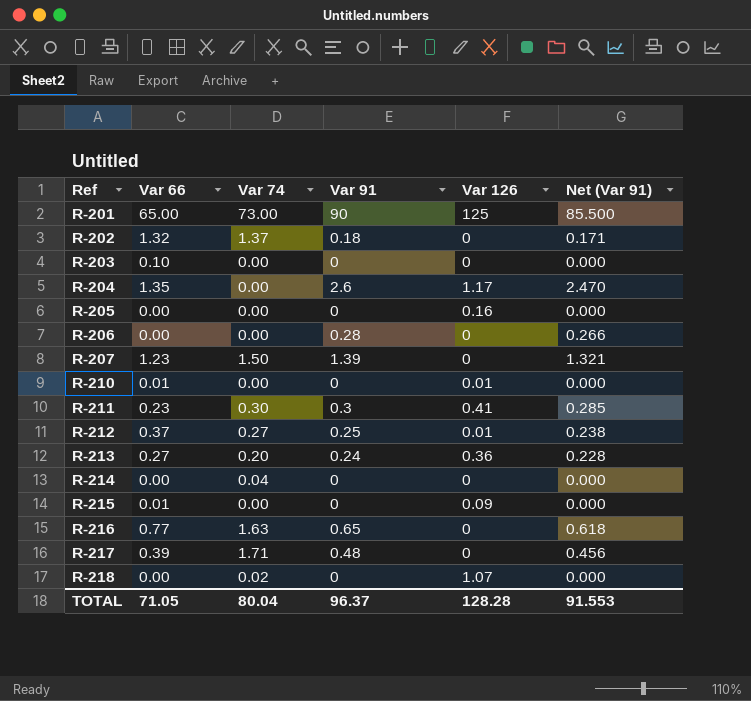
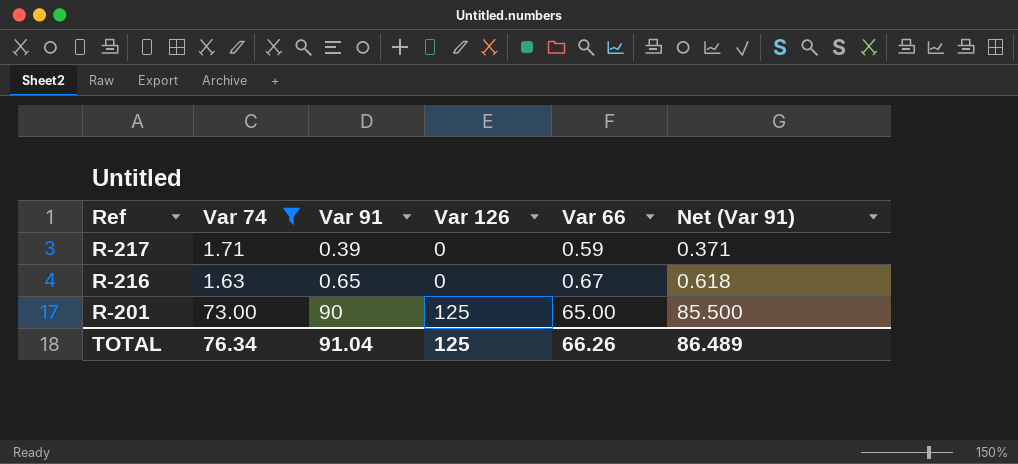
filter: none -> Var 74 >= 1.63
row order: Ref ascending -> Ref descending
column Var 66 | position: 2 -> 5
R-217 | Var 91: 0.48 -> 0.39
R-217 | Var 66: 0.39 -> 0.59
R-217 | Net (Var 91): 0.456 -> 0.371
R-216 | Var 66: 0.77 -> 0.67
TOTAL | Var 74: 80.04 -> 76.34
TOTAL | Var 91: 96.37 -> 91.04
TOTAL | Var 126: 128.28 -> 125
TOTAL | Var 66: 71.05 -> 66.26
TOTAL | Net (Var 91): 91.553 -> 86.489

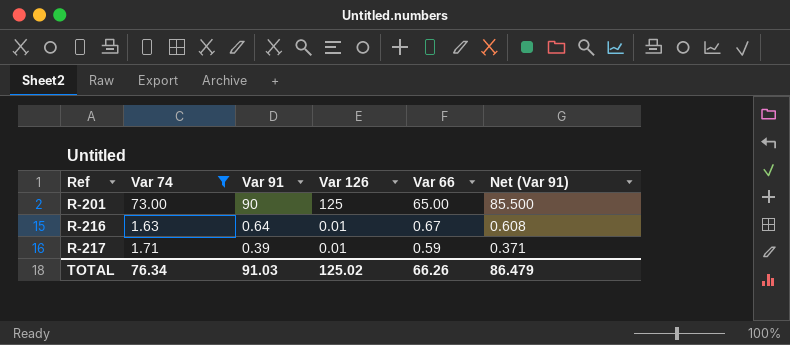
row order: Ref descending -> Ref ascending
R-216 | Var 91: 0.65 -> 0.64
R-216 | Var 126: 0 -> 0.01
R-216 | Net (Var 91): 0.618 -> 0.608
R-217 | Var 126: 0 -> 0.01
TOTAL | Var 91: 91.04 -> 91.03
TOTAL | Var 126: 125 -> 125.02
TOTAL | Net (Var 91): 86.489 -> 86.479

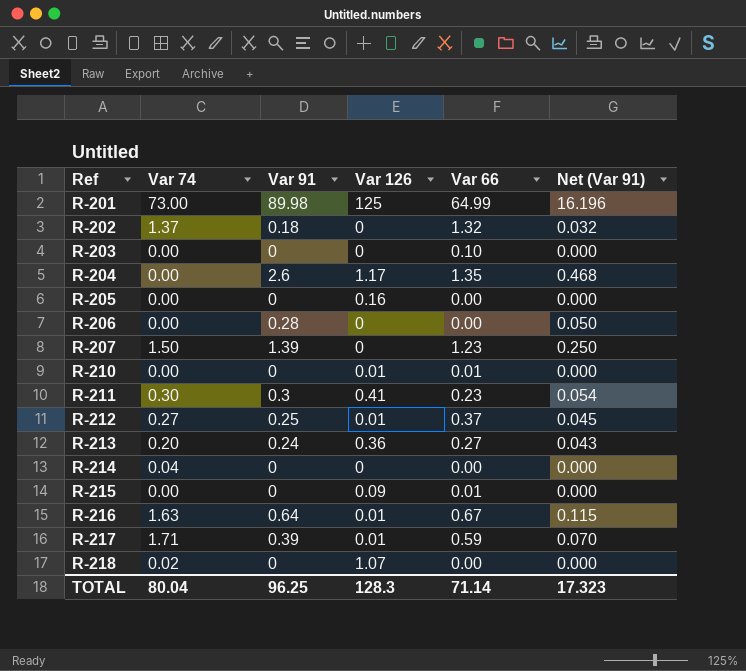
filter: Var 74 >= 1.63 -> none
column Net (Var 91) | formula: [Var 91] * 0.95 -> [Var 91] * 0.18
R-201 | Var 91: 90 -> 89.98
R-201 | Var 66: 65.00 -> 64.99
TOTAL | Var 74: 76.34 -> 80.04
TOTAL | Var 91: 91.03 -> 96.25
TOTAL | Var 126: 125.02 -> 128.3
TOTAL | Var 66: 66.26 -> 71.14
TOTAL | Net (Var 91): 86.479 -> 17.323

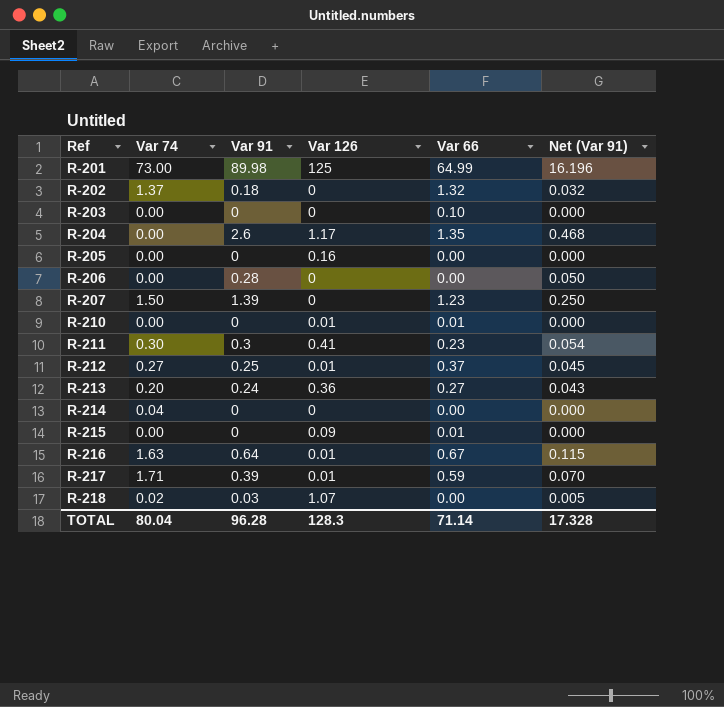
R-218 | Var 91: 0 -> 0.03
R-218 | Net (Var 91): 0.000 -> 0.005
TOTAL | Var 91: 96.25 -> 96.28
TOTAL | Net (Var 91): 17.323 -> 17.328

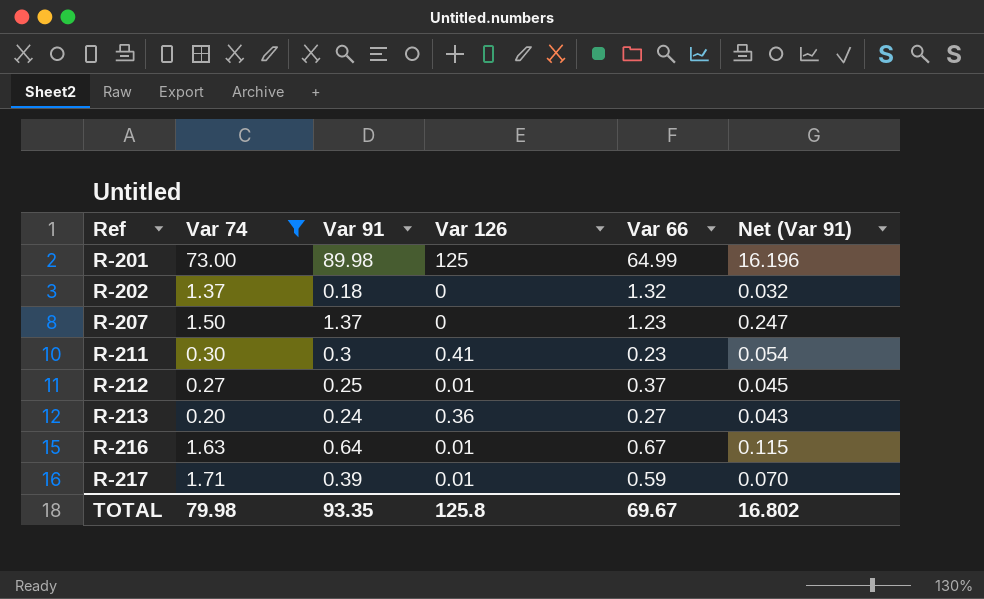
filter: none -> Var 74 >= 0.20
R-207 | Var 91: 1.39 -> 1.37
R-207 | Net (Var 91): 0.250 -> 0.247
TOTAL | Var 74: 80.04 -> 79.98
TOTAL | Var 91: 96.28 -> 93.35
TOTAL | Var 126: 128.3 -> 125.8
TOTAL | Var 66: 71.14 -> 69.67
TOTAL | Net (Var 91): 17.328 -> 16.802

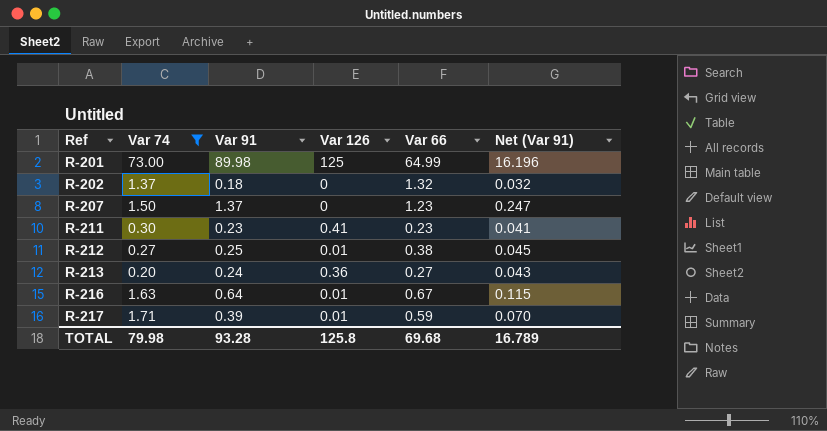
R-211 | Var 91: 0.3 -> 0.23
R-211 | Net (Var 91): 0.054 -> 0.041
R-212 | Var 66: 0.37 -> 0.38
TOTAL | Var 91: 93.35 -> 93.28
TOTAL | Var 66: 69.67 -> 69.68
TOTAL | Net (Var 91): 16.802 -> 16.789

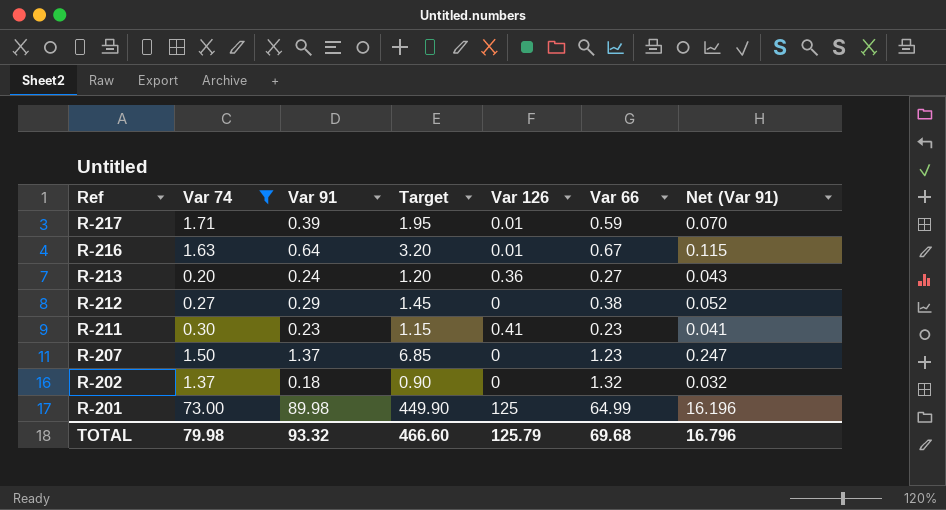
row order: Ref ascending -> Ref descending
column Target | formula: none -> [Var 91] * 5
R-212 | Var 91: 0.25 -> 0.29
R-212 | Var 126: 0.01 -> 0
R-212 | Net (Var 91): 0.045 -> 0.052
TOTAL | Var 91: 93.28 -> 93.32
TOTAL | Var 126: 125.8 -> 125.79
TOTAL | Net (Var 91): 16.789 -> 16.796

